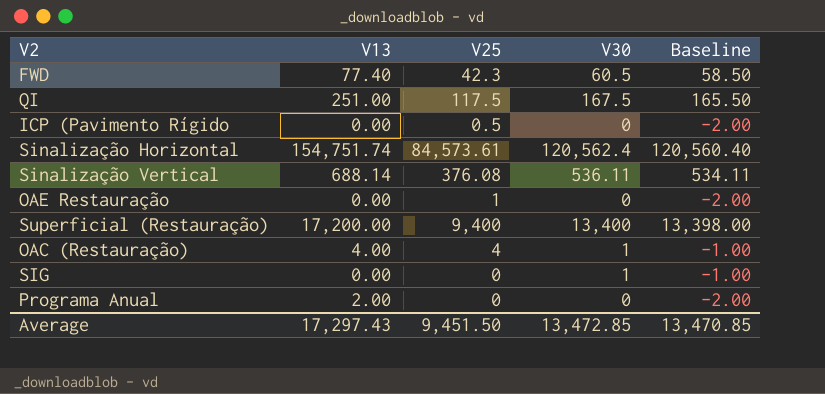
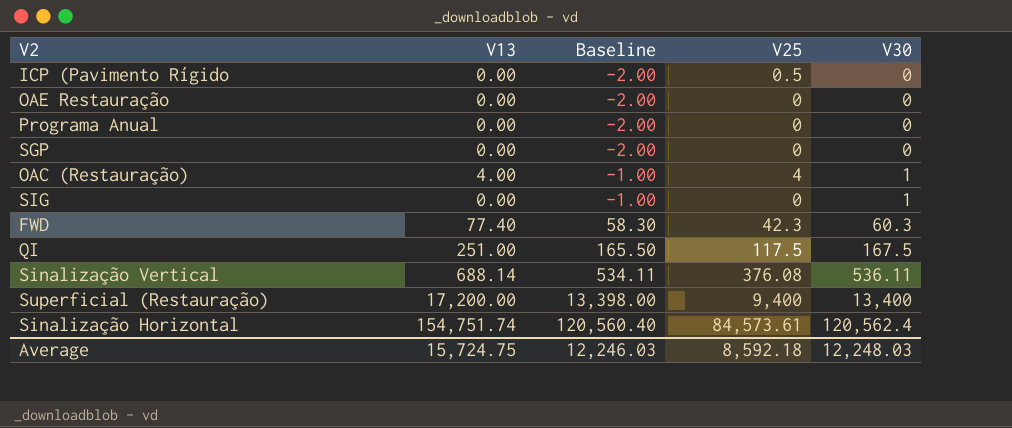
row order: none -> Baseline ascending
column Baseline | position: 5 -> 3
OAE Restauração | V25: 1 -> 0
Programa Anual | V13: 2.00 -> 0.00
row SGP: none -> 0.00 | -2.00 | 0 | 0
FWD | Baseline: 58.50 -> 58.30
FWD | V30: 60.5 -> 60.3
Average | V13: 17,297.43 -> 15,724.75
Average | Baseline: 13,470.85 -> 12,246.03
Average | V25: 9,451.50 -> 8,592.18
Average | V30: 13,472.85 -> 12,248.03

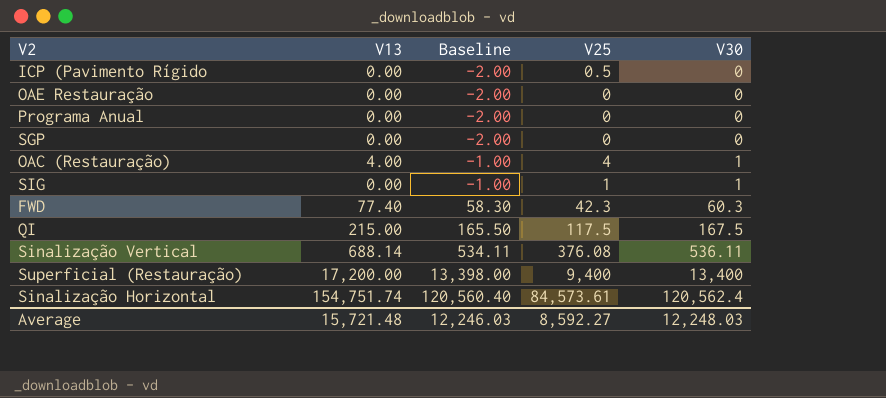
SIG | V25: 0 -> 1
QI | V13: 251.00 -> 215.00
Average | V13: 15,724.75 -> 15,721.48
Average | V25: 8,592.18 -> 8,592.27

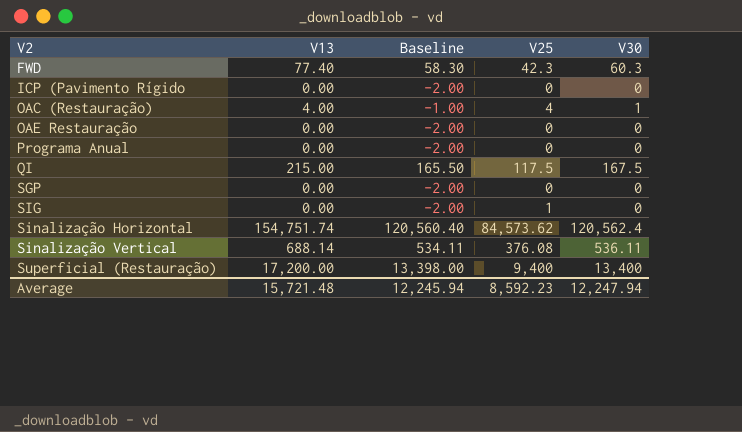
row order: Baseline ascending -> V2 ascending
ICP (Pavimento Rígido | V25: 0.5 -> 0
SIG | Baseline: -1.00 -> -2.00
SIG | V30: 1 -> 0
Sinalização Horizontal | V25: 84,573.61 -> 84,573.62
Average | Baseline: 12,246.03 -> 12,245.94
Average | V25: 8,592.27 -> 8,592.23
Average | V30: 12,248.03 -> 12,247.94

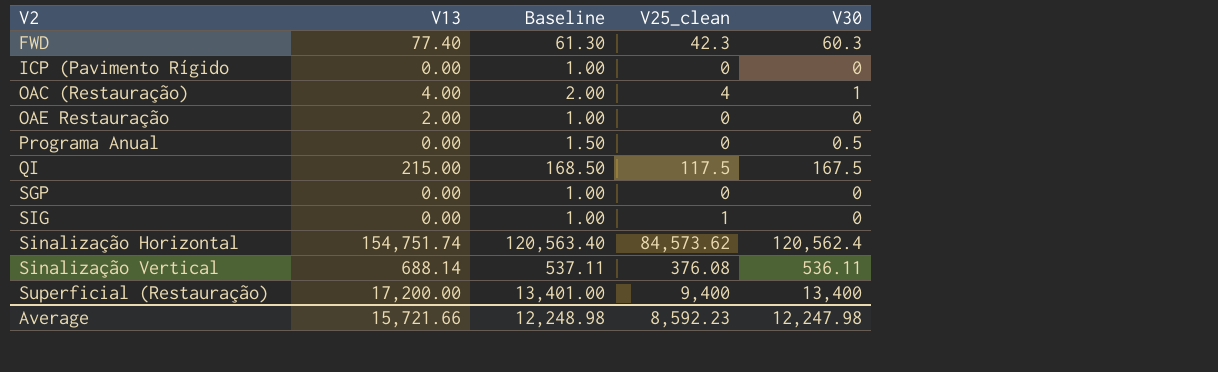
column Baseline | formula: [V30] - 2 -> [V30] + 1
column name: V25 -> V25_clean
OAE Restauração | V13: 0.00 -> 2.00
Programa Anual | V30: 0 -> 0.5
Average | V13: 15,721.48 -> 15,721.66
Average | Baseline: 12,245.94 -> 12,248.98
Average | V30: 12,247.94 -> 12,247.98

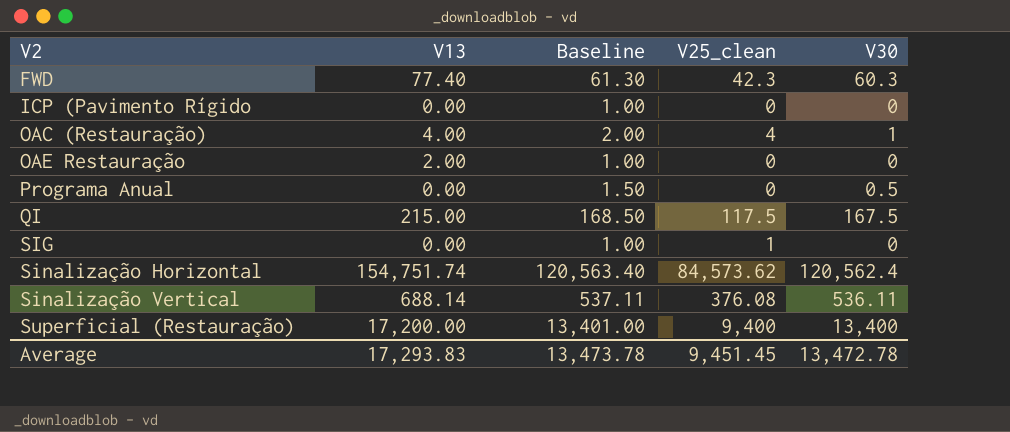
row SGP: 0.00 | 1.00 | 0 | 0 -> none
Average | V13: 15,721.66 -> 17,293.83
Average | Baseline: 12,248.98 -> 13,473.78
Average | V25_clean: 8,592.23 -> 9,451.45
Average | V30: 12,247.98 -> 13,472.78

